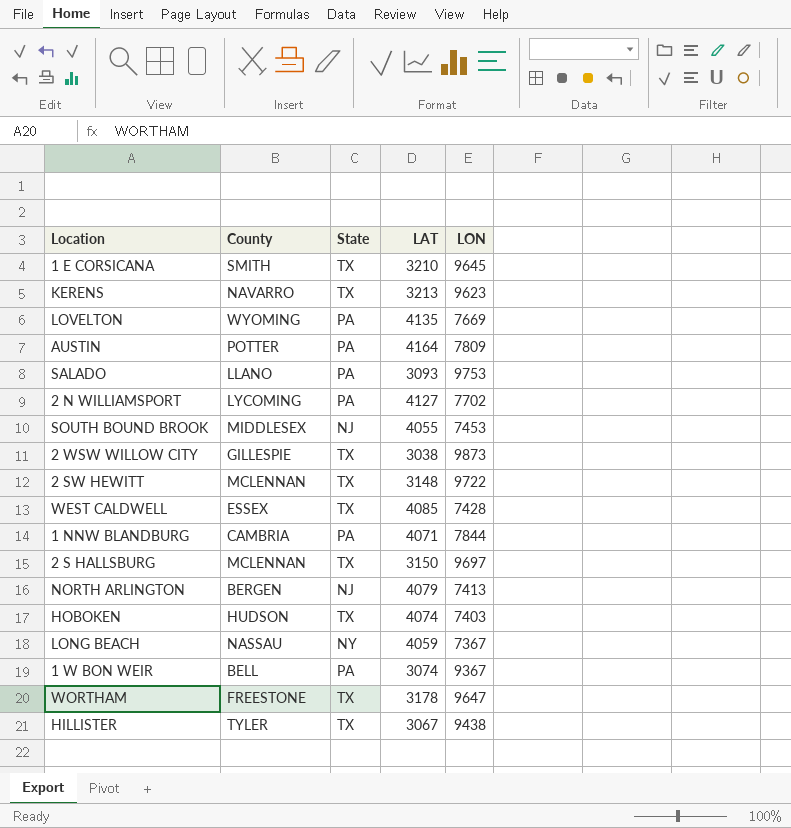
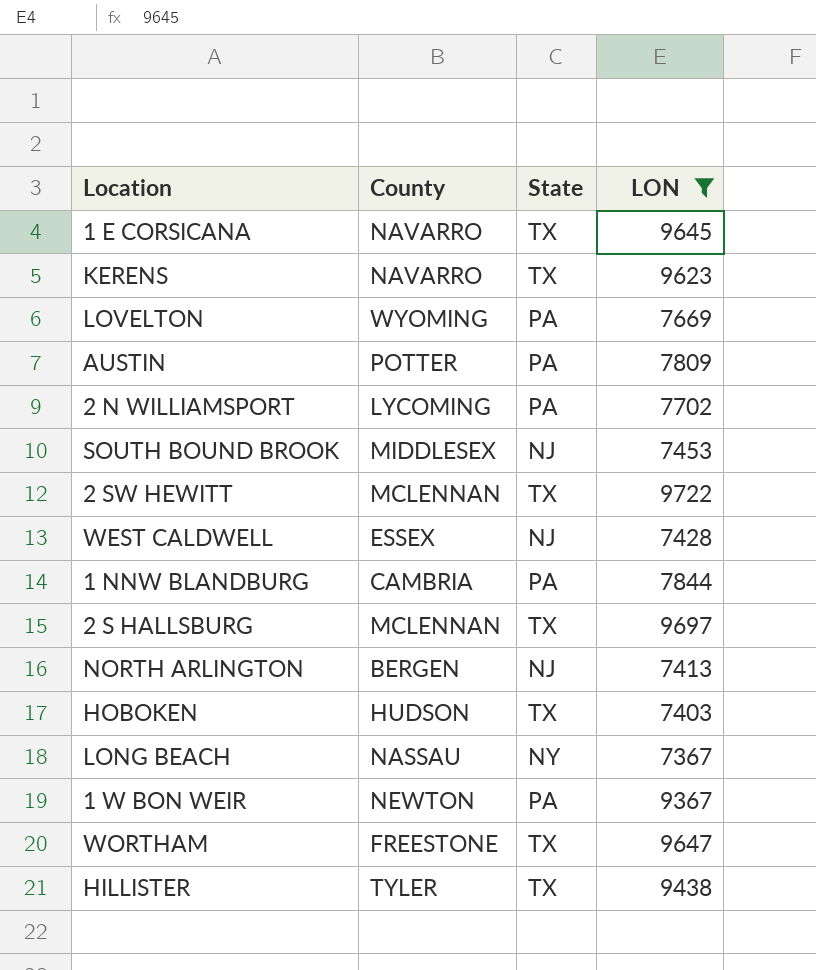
filter: none -> LON <= 9722
column LAT | position: 4 -> none
1 E CORSICANA | County: SMITH -> NAVARRO
WEST CALDWELL | State: TX -> NJ
1 W BON WEIR | County: BELL -> NEWTON

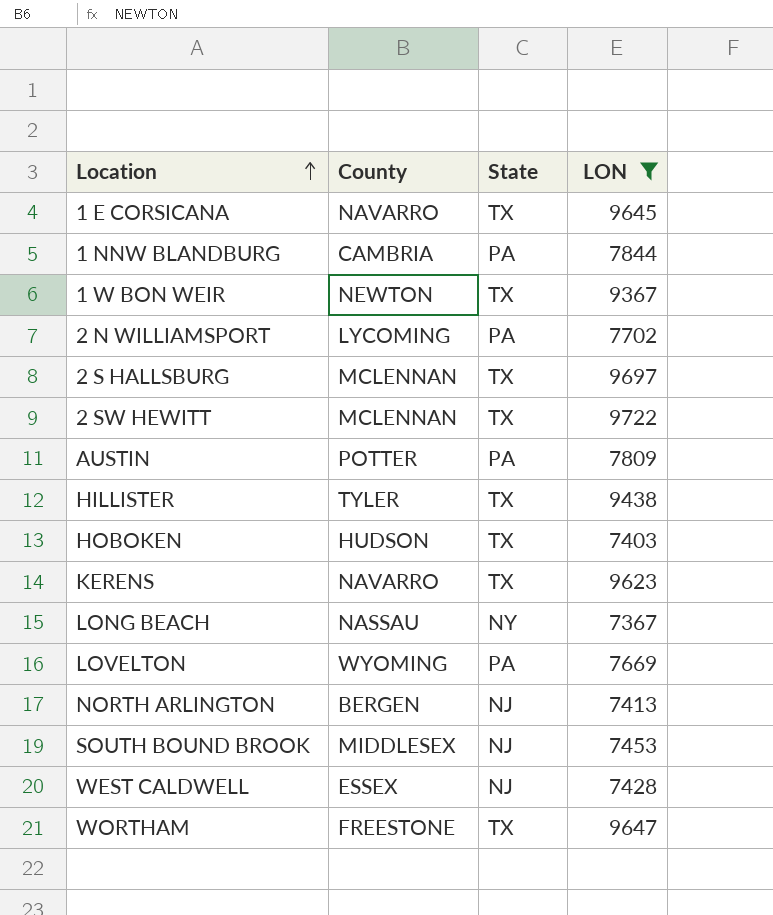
row order: none -> Location ascending
1 W BON WEIR | State: PA -> TX

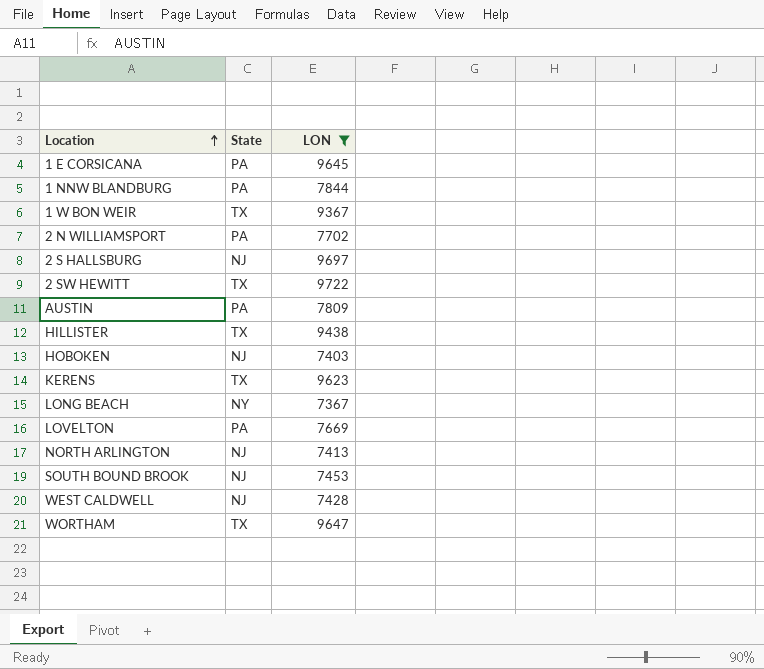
column County | position: 2 -> none
1 E CORSICANA | State: TX -> PA
2 S HALLSBURG | State: TX -> NJ
HOBOKEN | State: TX -> NJ

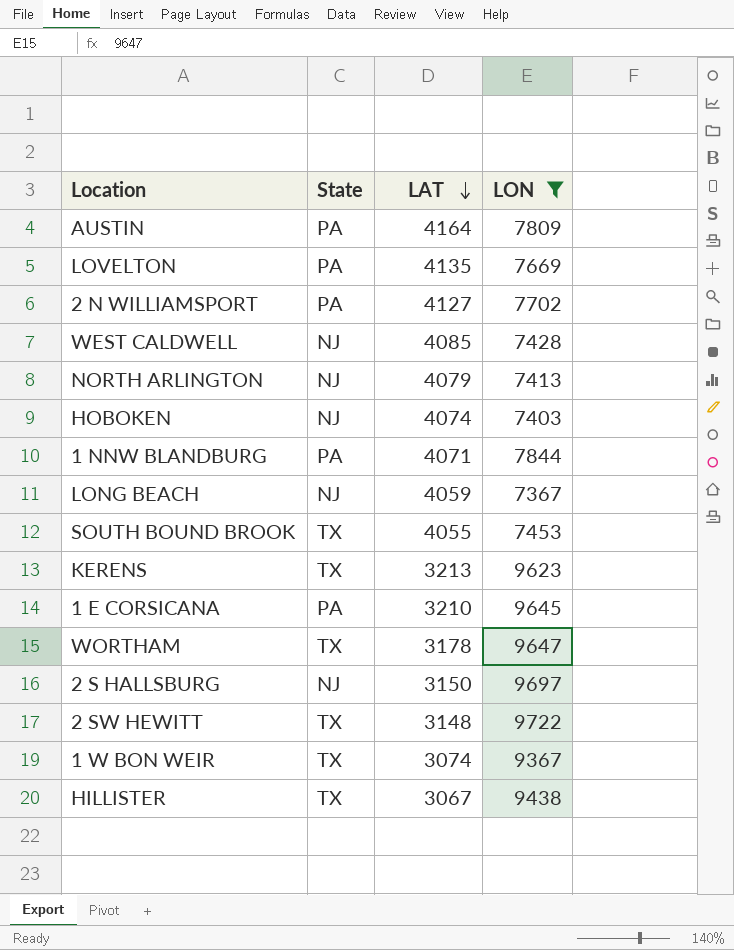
row order: Location ascending -> LAT descending
column LAT | position: none -> 3
LONG BEACH | State: NY -> NJ
SOUTH BOUND BROOK | State: NJ -> TX

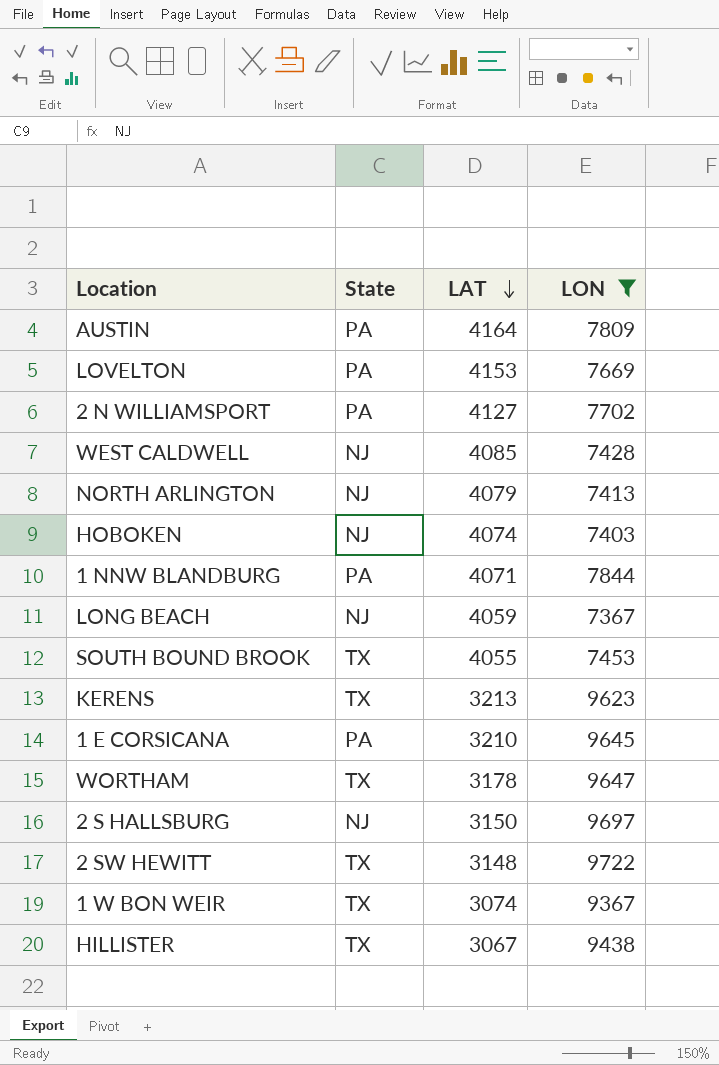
LOVELTON | LAT: 4135 -> 4153

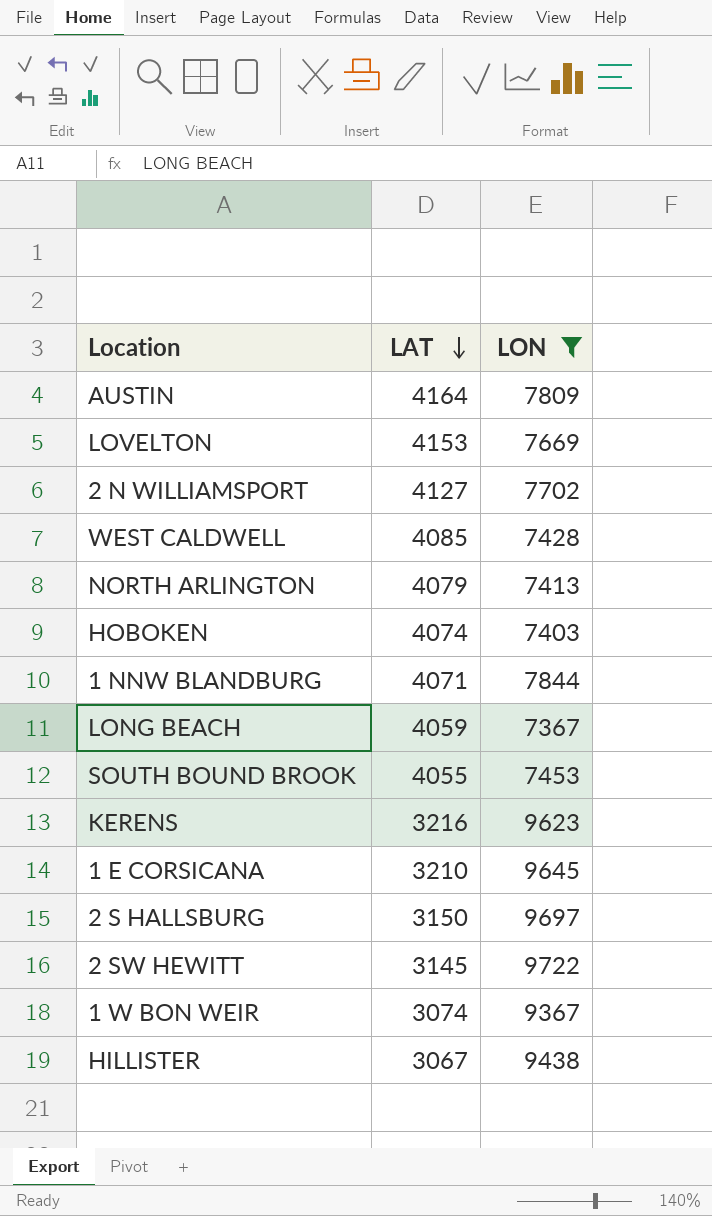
column State | position: 2 -> none
row WORTHAM: TX | 3178 | 9647 -> none
KERENS | LAT: 3213 -> 3216
2 SW HEWITT | LAT: 3148 -> 3145

